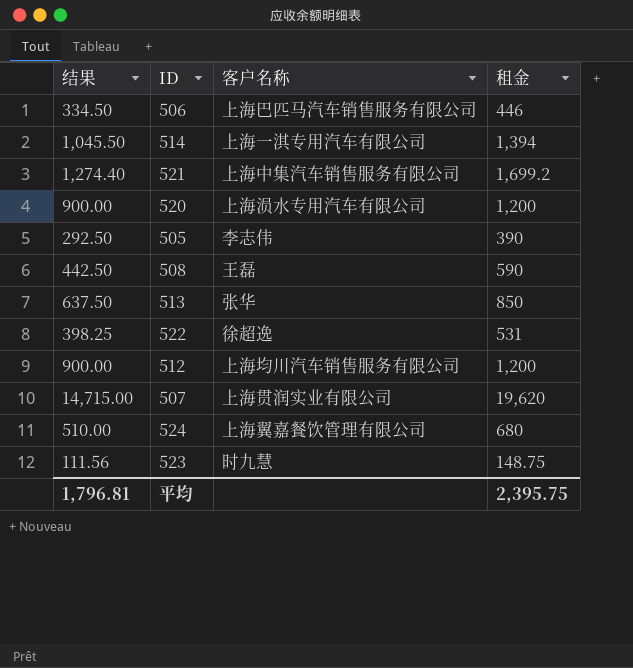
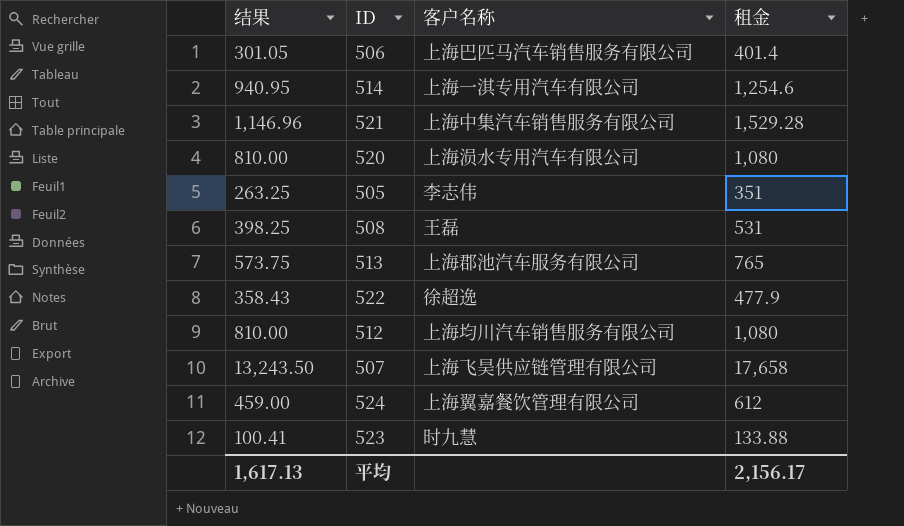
506 | 结果: 334.50 -> 301.05
506 | 租金: 446 -> 401.4
514 | 结果: 1,045.50 -> 940.95
514 | 租金: 1,394 -> 1,254.6
521 | 结果: 1,274.40 -> 1,146.96
521 | 租金: 1,699.2 -> 1,529.28
520 | 结果: 900.00 -> 810.00
520 | 租金: 1,200 -> 1,080
505 | 结果: 292.50 -> 263.25
505 | 租金: 390 -> 351
508 | 结果: 442.50 -> 398.25
508 | 租金: 590 -> 531
513 | 结果: 637.50 -> 573.75
513 | 客户名称: 张华 -> 上海郡池汽车服务有限公司
513 | 租金: 850 -> 765
522 | 结果: 398.25 -> 358.43
522 | 租金: 531 -> 477.9
512 | 结果: 900.00 -> 810.00
512 | 租金: 1,200 -> 1,080
507 | 结果: 14,715.00 -> 13,243.50
507 | 客户名称: 上海贯润实业有限公司 -> 上海飞昊供应链管理有限公司
507 | 租金: 19,620 -> 17,658
524 | 结果: 510.00 -> 459.00
524 | 租金: 680 -> 612
523 | 结果: 111.56 -> 100.41
523 | 租金: 148.75 -> 133.88
平均 | 结果: 1,796.81 -> 1,617.13
平均 | 租金: 2,395.75 -> 2,156.17

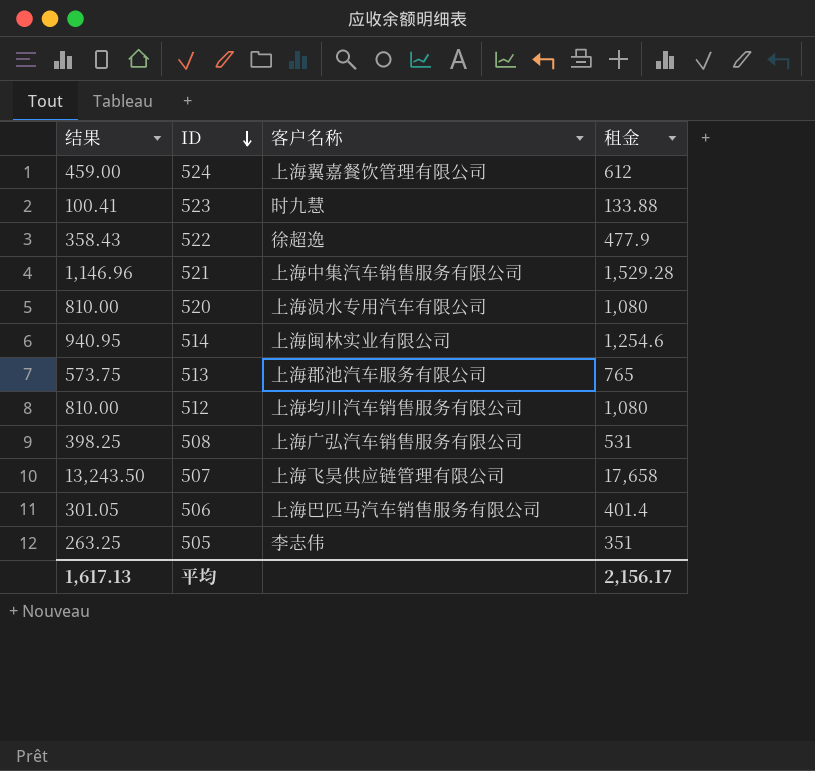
row order: none -> ID descending
514 | 客户名称: 上海一淇专用汽车有限公司 -> 上海闽林实业有限公司
508 | 客户名称: 王磊 -> 上海广弘汽车销售服务有限公司

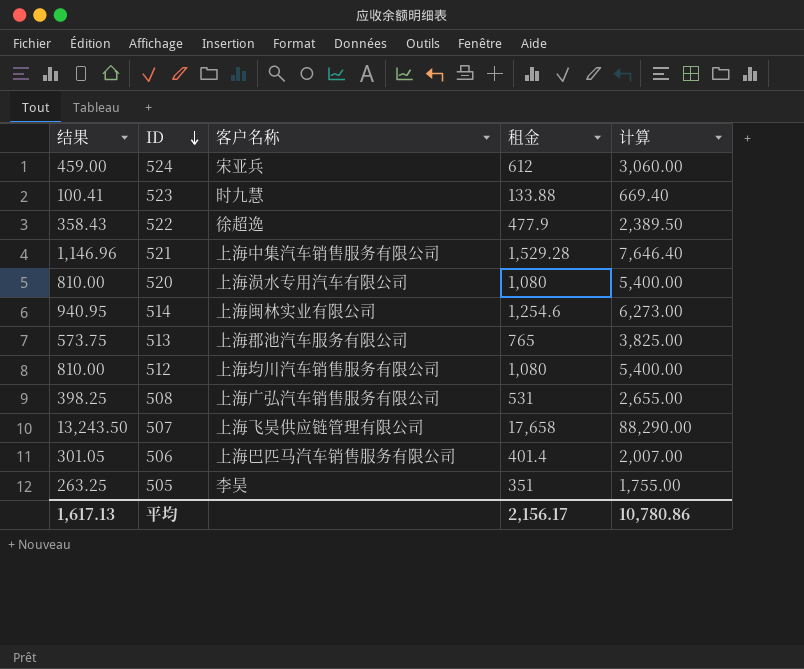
column 计算 | formula: none -> [租金] * 5
524 | 客户名称: 上海翼嘉餐饮管理有限公司 -> 宋亚兵
505 | 客户名称: 李志伟 -> 李昊

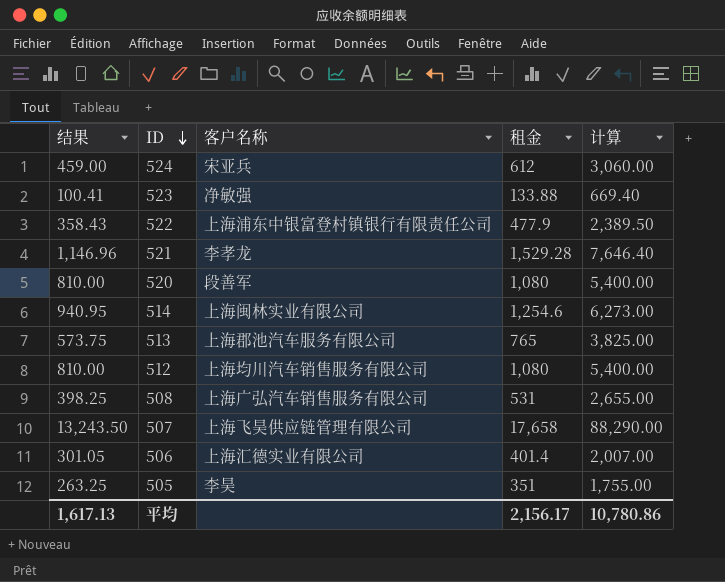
523 | 客户名称: 时九慧 -> 净敏强
522 | 客户名称: 徐超逸 -> 上海浦东中银富登村镇银行有限责任公司
521 | 客户名称: 上海中集汽车销售服务有限公司 -> 李孝龙
520 | 客户名称: 上海涢水专用汽车有限公司 -> 段善军
506 | 客户名称: 上海巴匹马汽车销售服务有限公司 -> 上海汇德实业有限公司

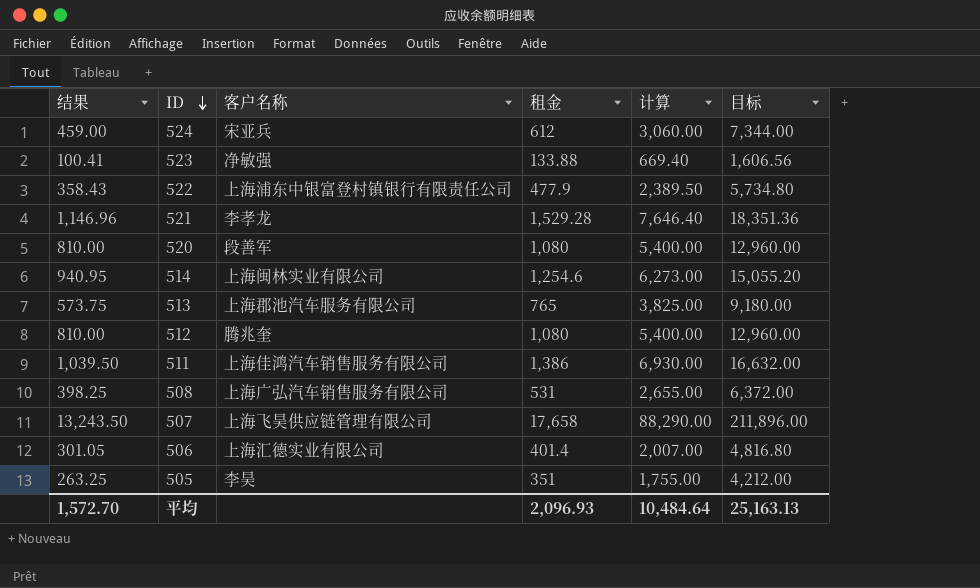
column 目标 | formula: none -> [租金] * 12
512 | 客户名称: 上海均川汽车销售服务有限公司 -> 腾兆奎
row 511: none -> 1,039.50 | 上海佳鸿汽车销售服务有限公司 | 1,386 | 6,930.00 | 16,632.00
平均 | 结果: 1,617.13 -> 1,572.70
平均 | 租金: 2,156.17 -> 2,096.93
平均 | 计算: 10,780.86 -> 10,484.64

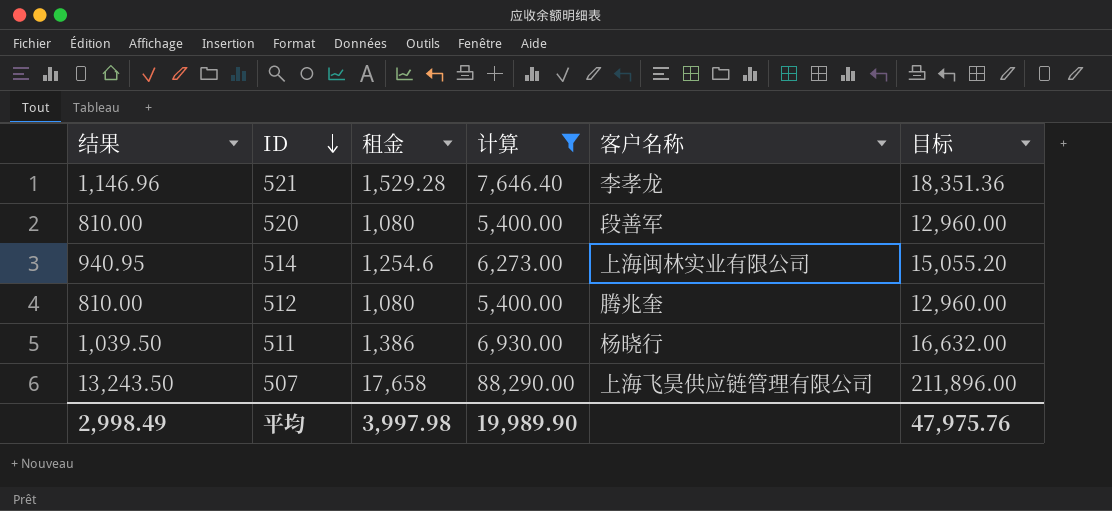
filter: none -> 计算 >= 5,400.00
column 客户名称 | position: 3 -> 5
511 | 客户名称: 上海佳鸿汽车销售服务有限公司 -> 杨晓行
平均 | 结果: 1,572.70 -> 2,998.49
平均 | 租金: 2,096.93 -> 3,997.98
平均 | 计算: 10,484.64 -> 19,989.90
平均 | 目标: 25,163.13 -> 47,975.76

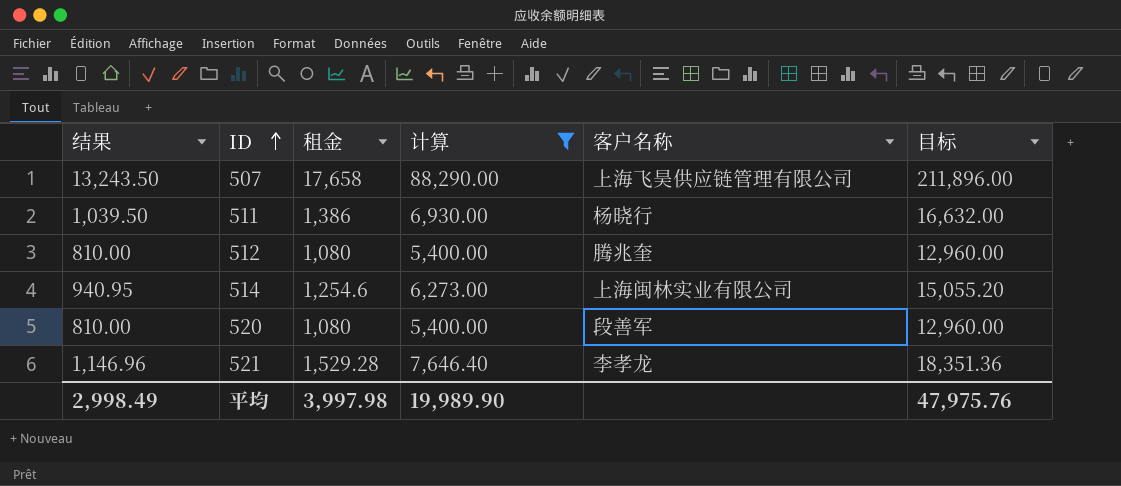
row order: ID descending -> ID ascending

